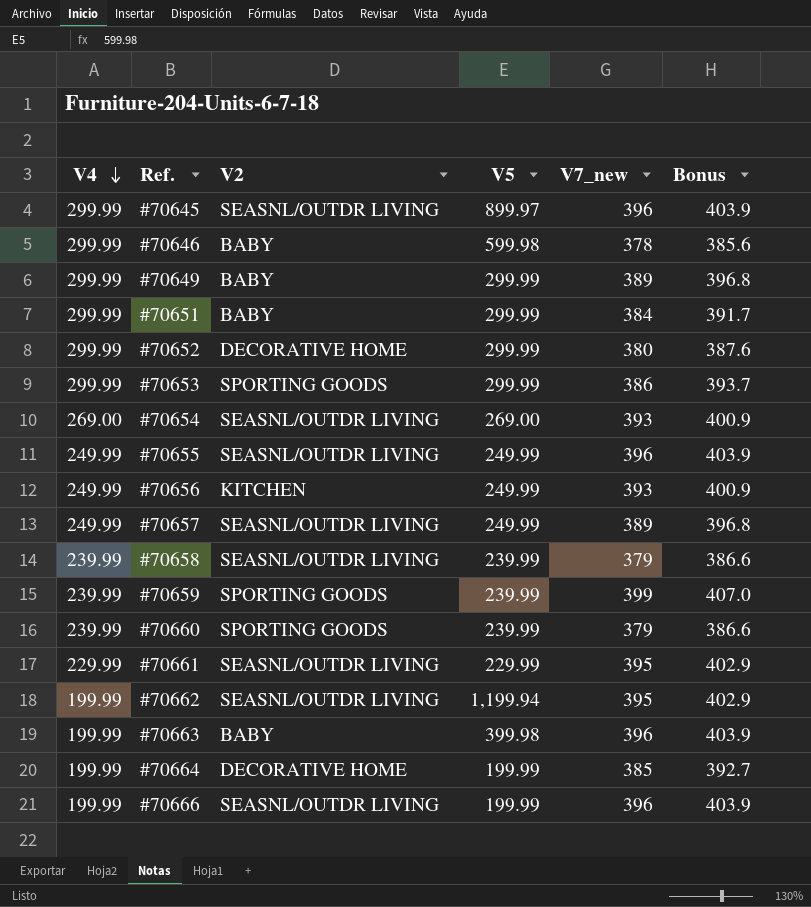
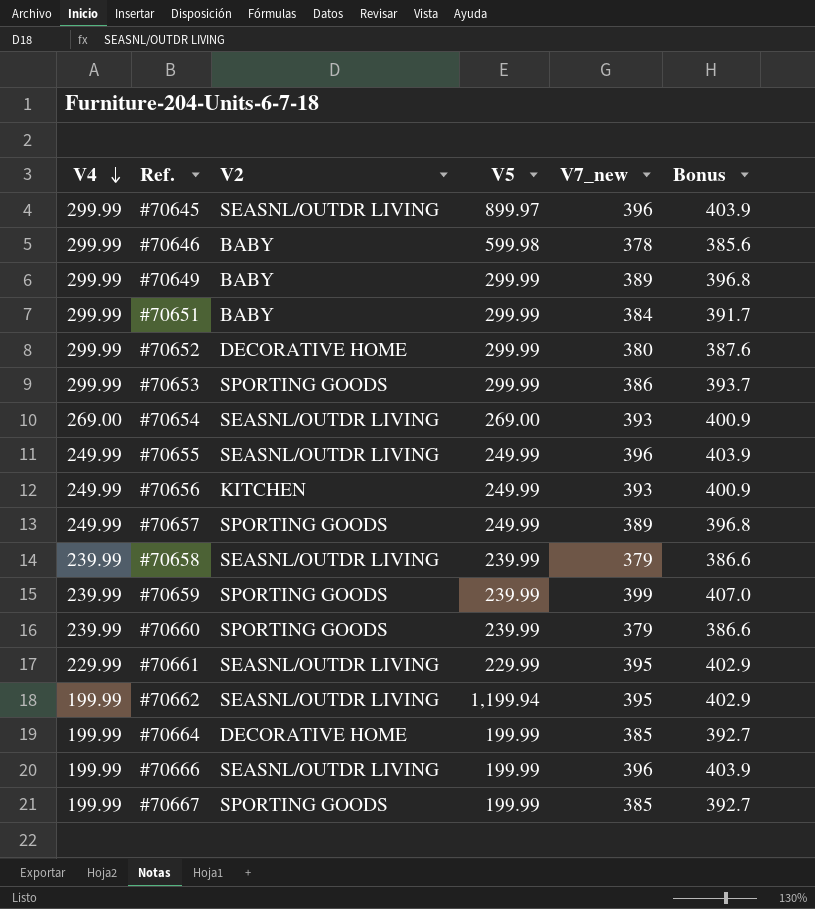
row #70663: 199.99 | BABY | 399.98 | 396 | 403.9 -> none
#70657 | V2: SEASNL/OUTDR LIVING -> SPORTING GOODS
row #70667: none -> 199.99 | SPORTING GOODS | 199.99 | 385 | 392.7

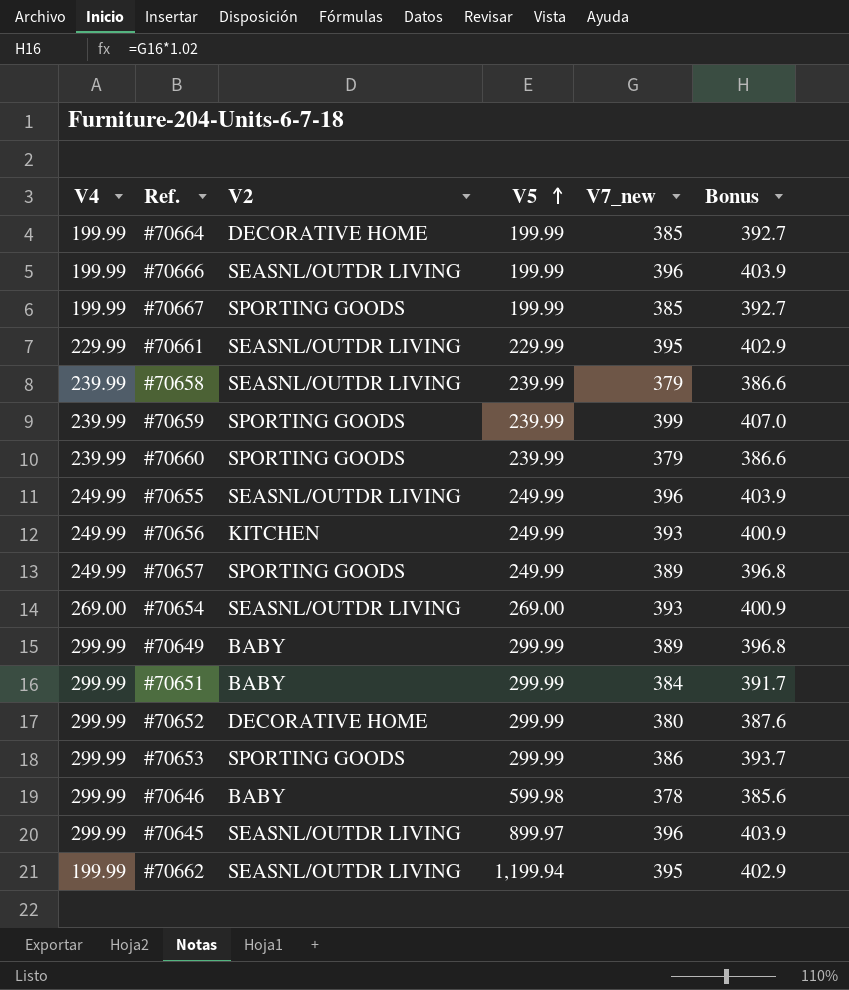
row order: V4 descending -> V5 ascending

